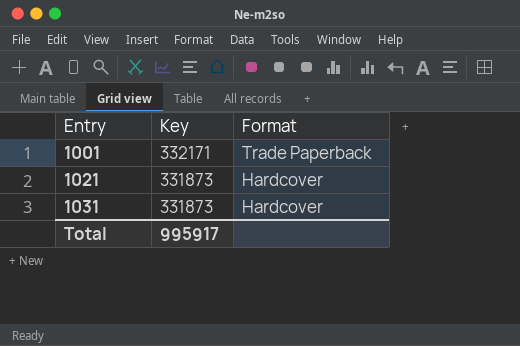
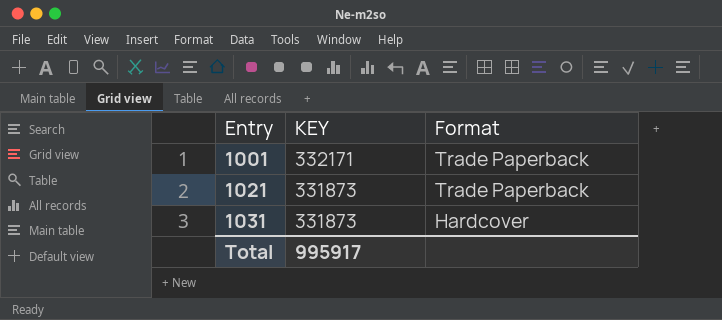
column name: Key -> KEY
1021 | Format: Hardcover -> Trade Paperback

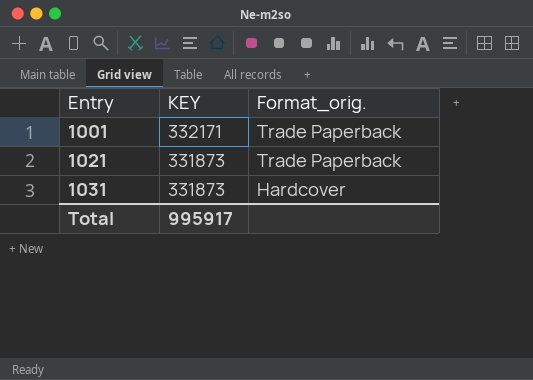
column name: Format -> Format_orig.

